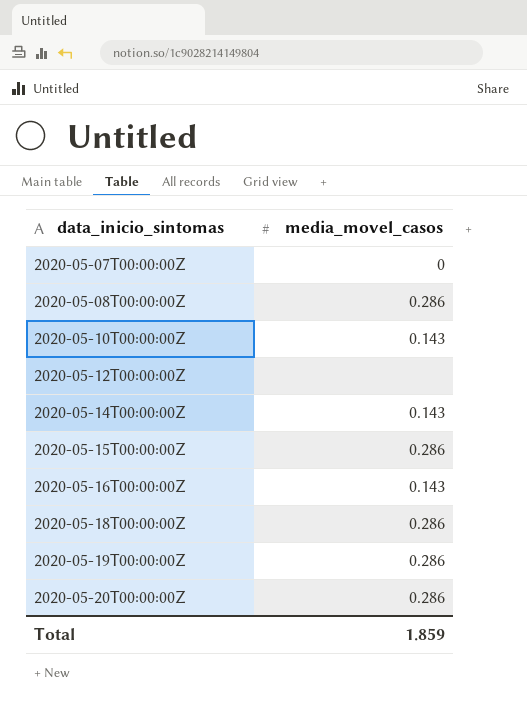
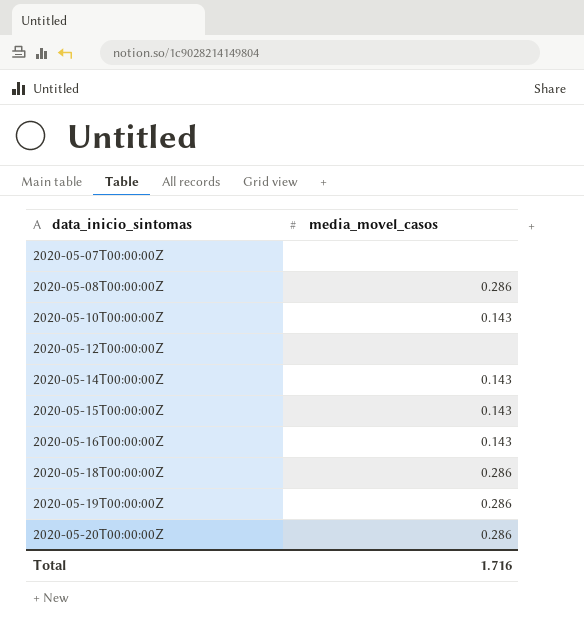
2020-05-07T00:00:00Z | media_movel_casos: 0 -> none
2020-05-15T00:00:00Z | media_movel_casos: 0.286 -> 0.143
Total | media_movel_casos: 1.859 -> 1.716

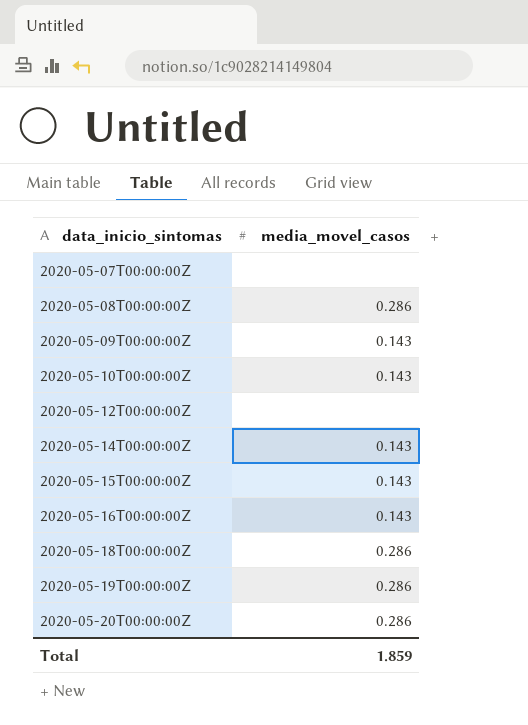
row 2020-05-09T00:00:00Z: none -> 0.143
Total | media_movel_casos: 1.716 -> 1.859

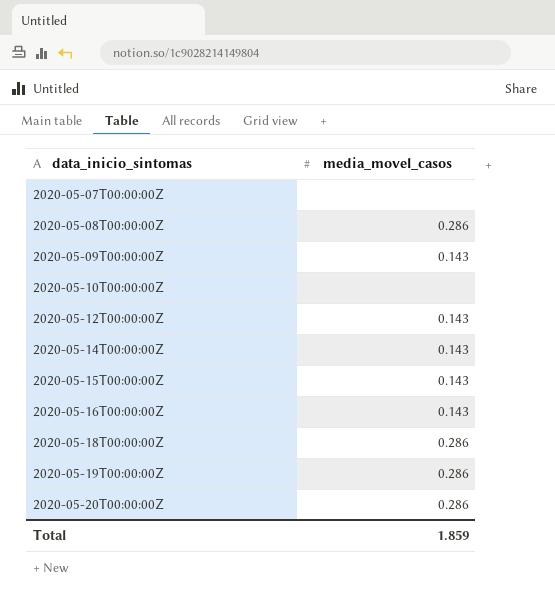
2020-05-10T00:00:00Z | media_movel_casos: 0.143 -> none
2020-05-12T00:00:00Z | media_movel_casos: none -> 0.143

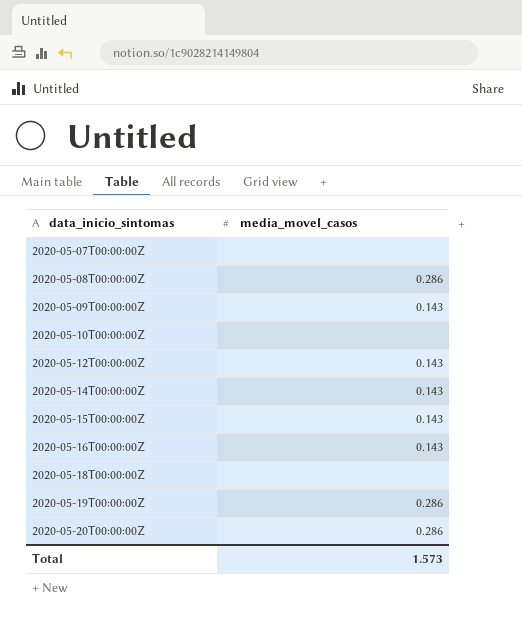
2020-05-18T00:00:00Z | media_movel_casos: 0.286 -> none
Total | media_movel_casos: 1.859 -> 1.573

